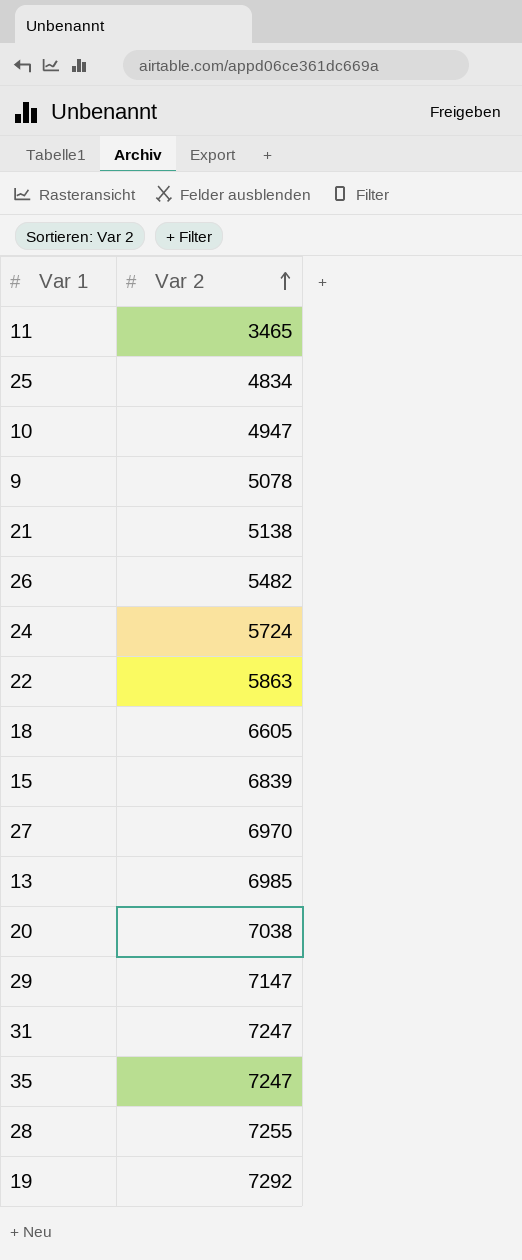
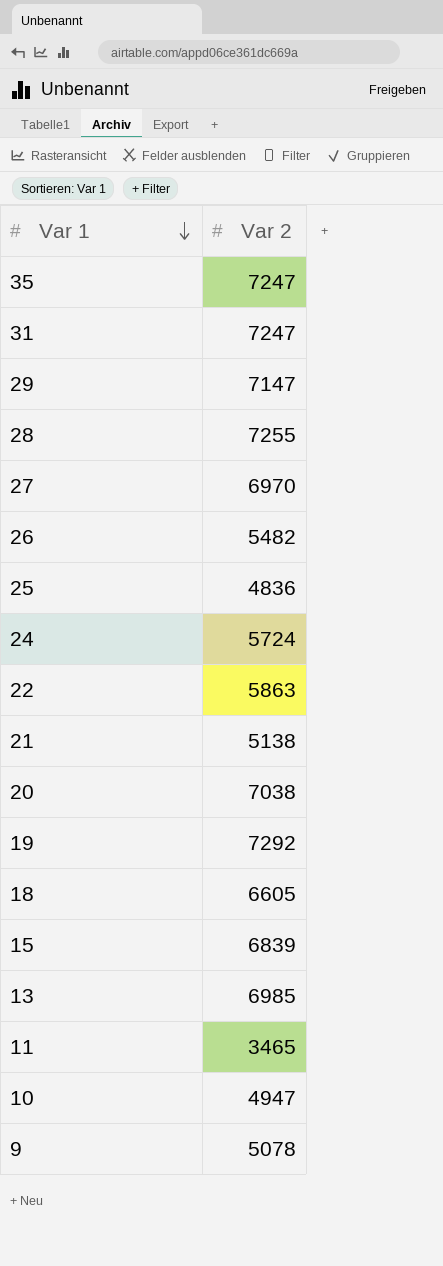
row order: Var 2 ascending -> Var 1 descending
25 | Var 2: 4834 -> 4836

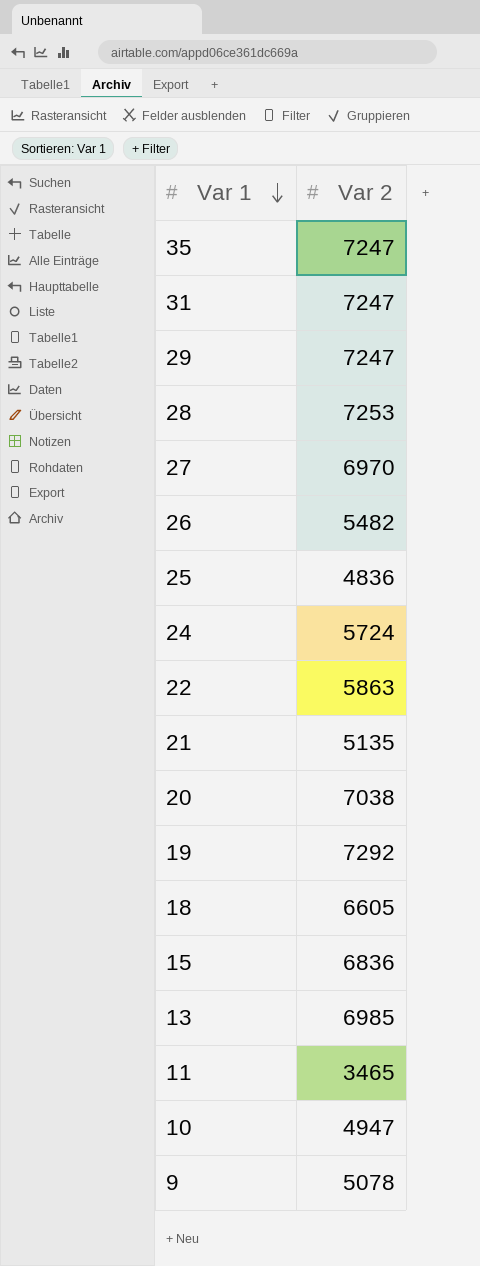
29 | Var 2: 7147 -> 7247
28 | Var 2: 7255 -> 7253
21 | Var 2: 5138 -> 5135
15 | Var 2: 6839 -> 6836

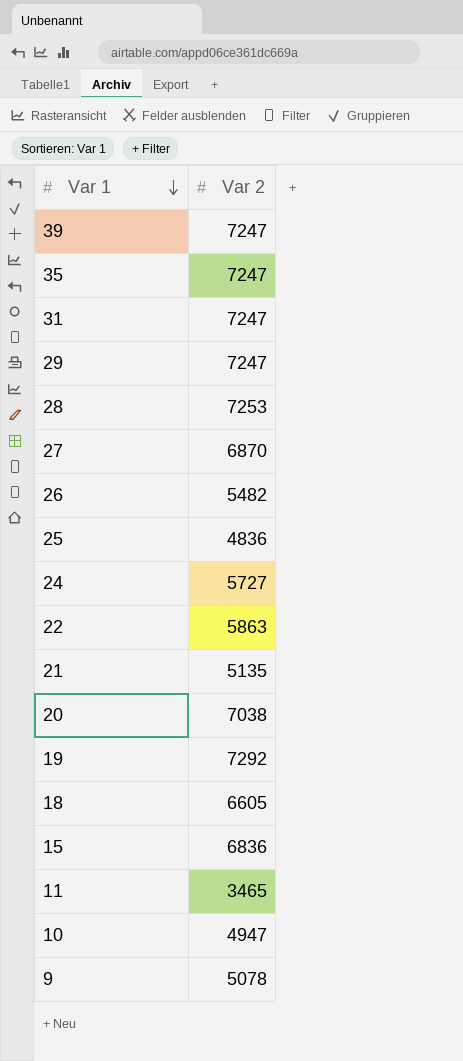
row 13: 6985 -> none
row 39: none -> 7247
27 | Var 2: 6970 -> 6870
24 | Var 2: 5724 -> 5727

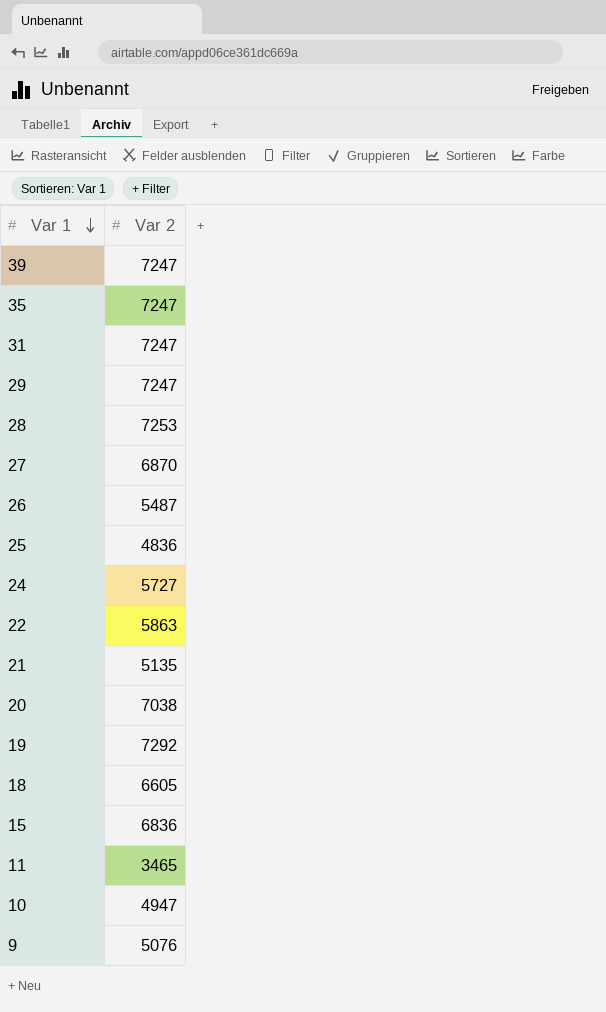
26 | Var 2: 5482 -> 5487
9 | Var 2: 5078 -> 5076

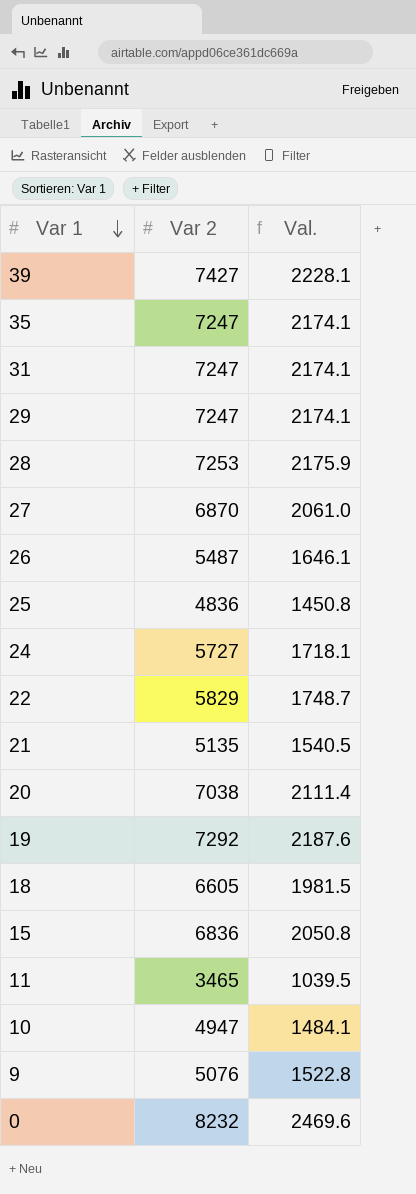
column Val. | formula: none -> [Var 2] * 0.3
39 | Var 2: 7247 -> 7427
22 | Var 2: 5863 -> 5829
row 0: none -> 8232 | 2469.6

